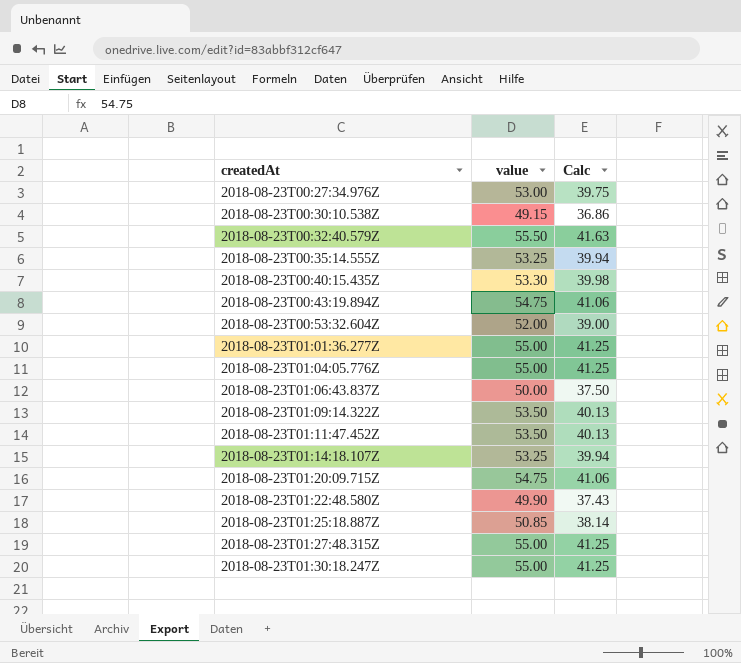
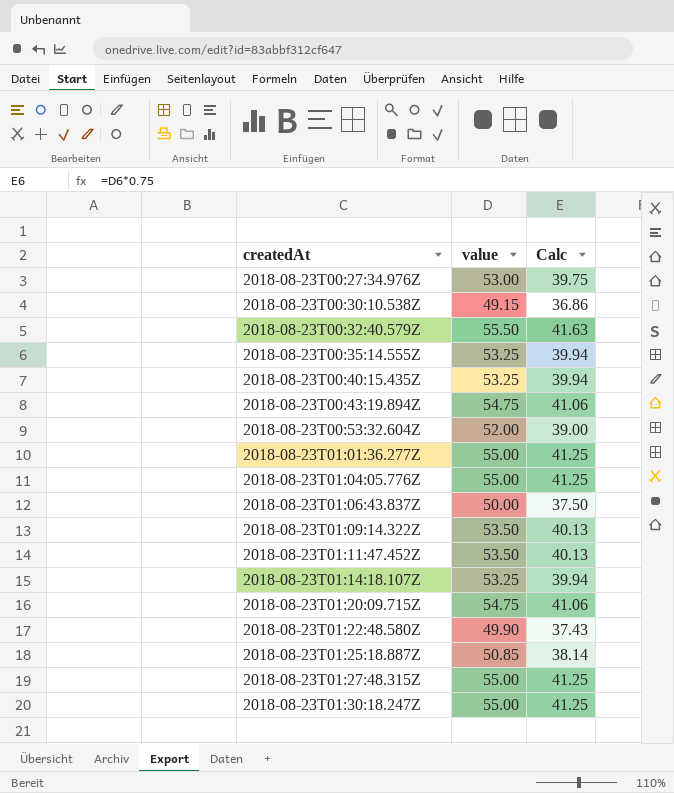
2018-08-23T00:40:15.435Z | value: 53.30 -> 53.25
2018-08-23T00:40:15.435Z | Calc: 39.98 -> 39.94

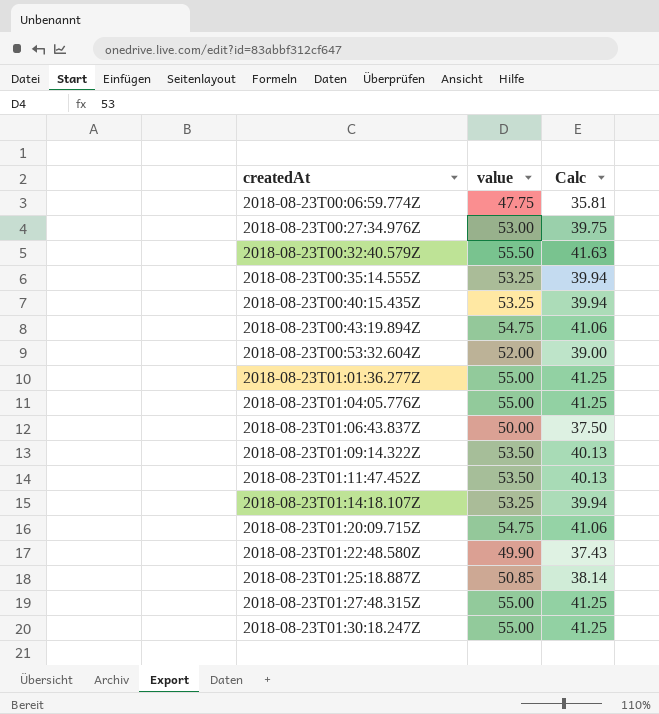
row 2018-08-23T00:30:10.538Z: 49.15 | 36.86 -> none
row 2018-08-23T00:06:59.774Z: none -> 47.75 | 35.81

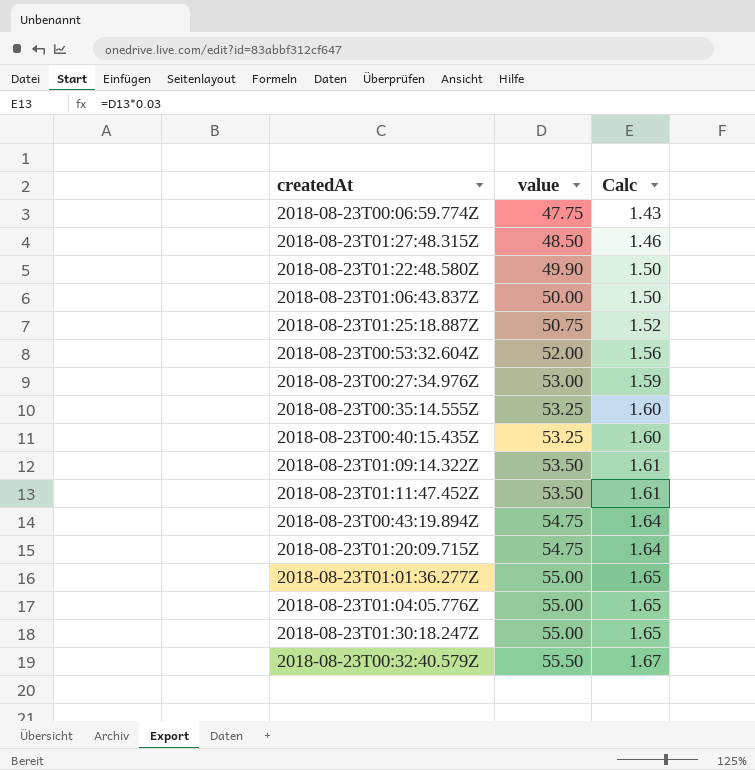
row order: createdAt ascending -> value ascending
column Calc | formula: [value] * 0.75 -> [value] * 0.03
row 2018-08-23T01:14:18.107Z: 53.25 | 39.94 -> none
2018-08-23T01:27:48.315Z | value: 55.00 -> 48.50
2018-08-23T01:25:18.887Z | value: 50.85 -> 50.75

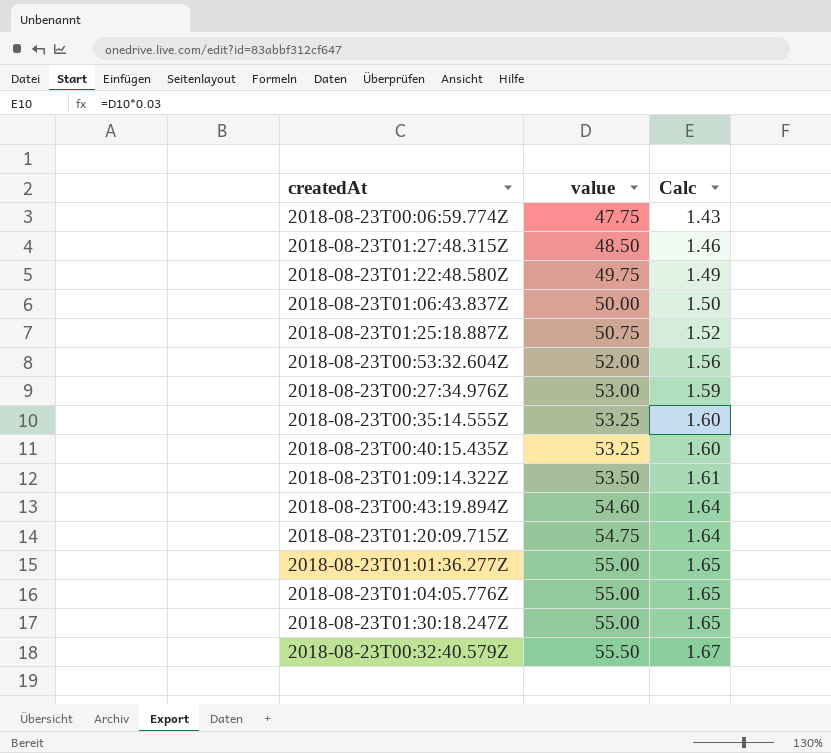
row 2018-08-23T01:11:47.452Z: 53.50 | 1.61 -> none
2018-08-23T01:22:48.580Z | value: 49.90 -> 49.75
2018-08-23T01:22:48.580Z | Calc: 1.50 -> 1.49
2018-08-23T00:43:19.894Z | value: 54.75 -> 54.60

